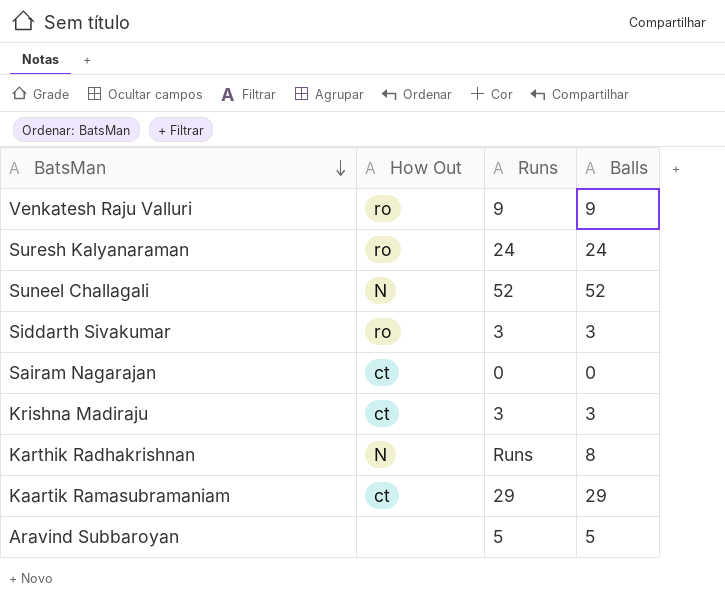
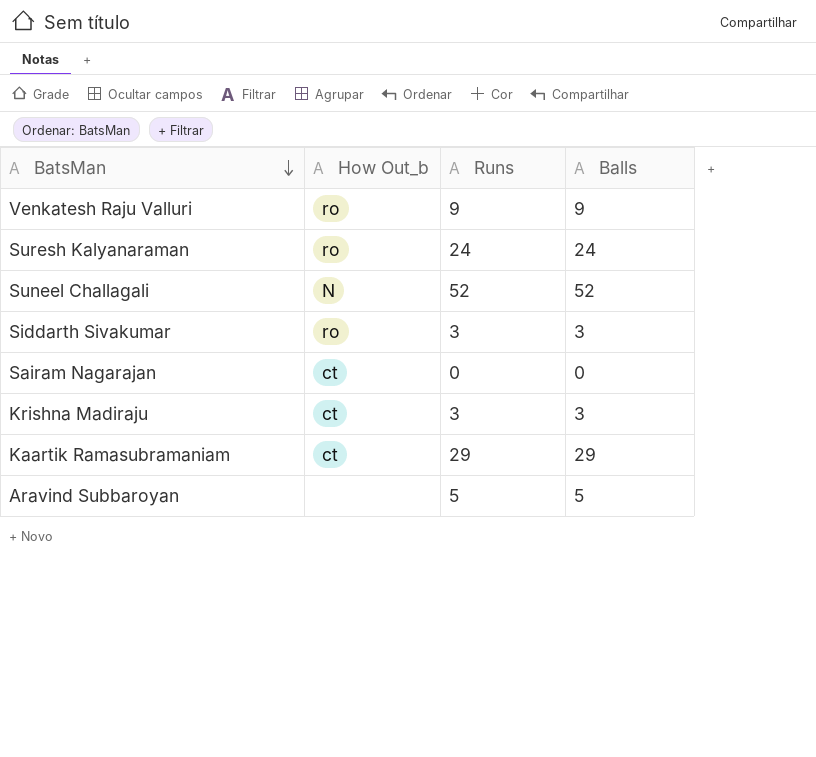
column name: How Out -> How Out_b
row Karthik Radhakrishnan: N | Runs | 8 -> none

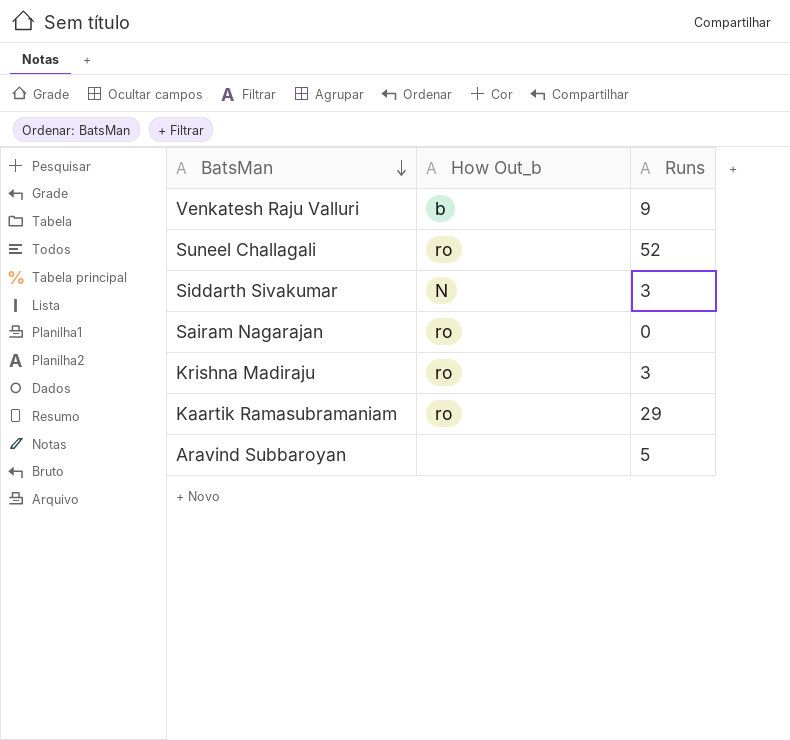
column Balls | position: 4 -> none
row Suresh Kalyanaraman: ro | 24 | 24 -> none
Venkatesh Raju Valluri | How Out_b: ro -> b
Suneel Challagali | How Out_b: N -> ro
Siddarth Sivakumar | How Out_b: ro -> N
Sairam Nagarajan | How Out_b: ct -> ro
Krishna Madiraju | How Out_b: ct -> ro
Kaartik Ramasubramaniam | How Out_b: ct -> ro

